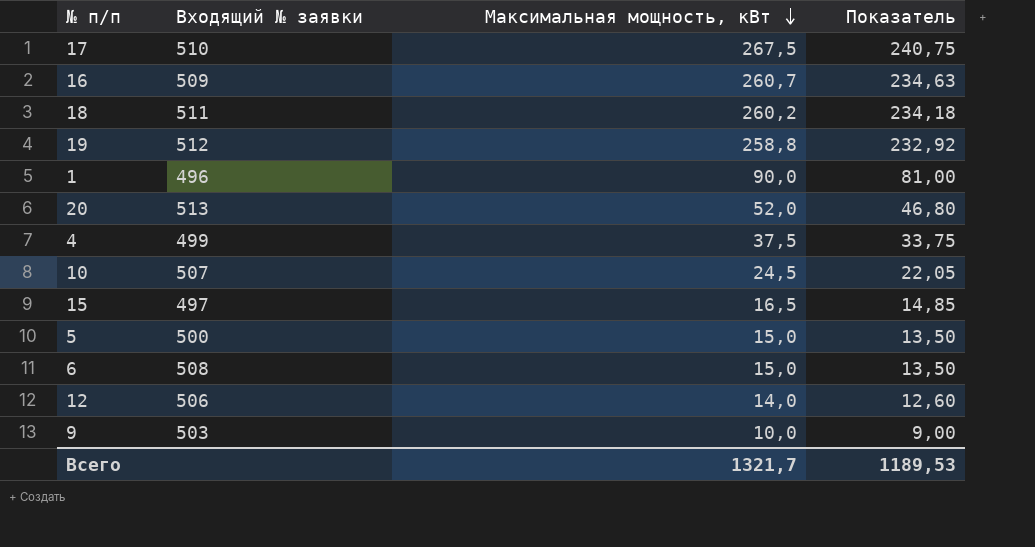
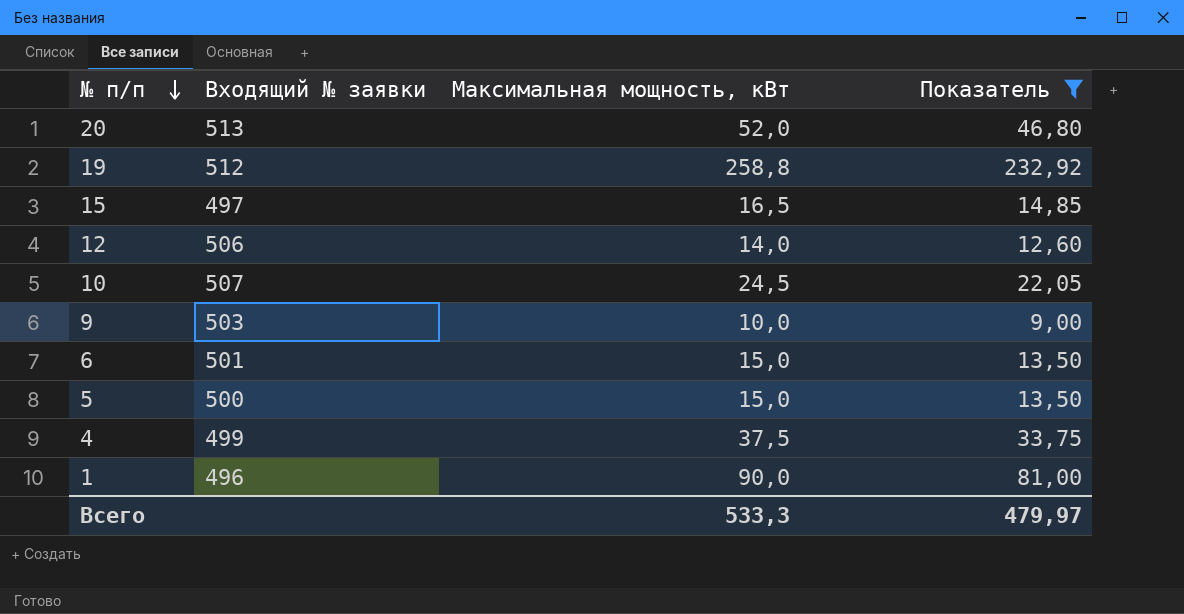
filter: none -> Показатель <= 232,92
row order: Максимальная мощность, кВт descending -> № п/п descending
6 | Входящий № заявки: 508 -> 501
Всего | Максимальная мощность, кВт: 1321,7 -> 533,3
Всего | Показатель: 1189,53 -> 479,97

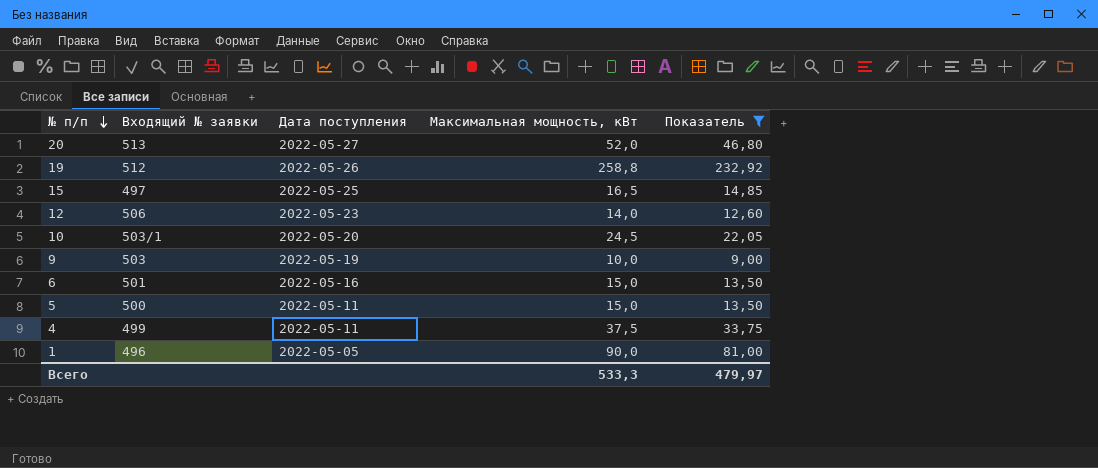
column Дата поступления | position: none -> 3
10 | Входящий № заявки: 507 -> 503/1

